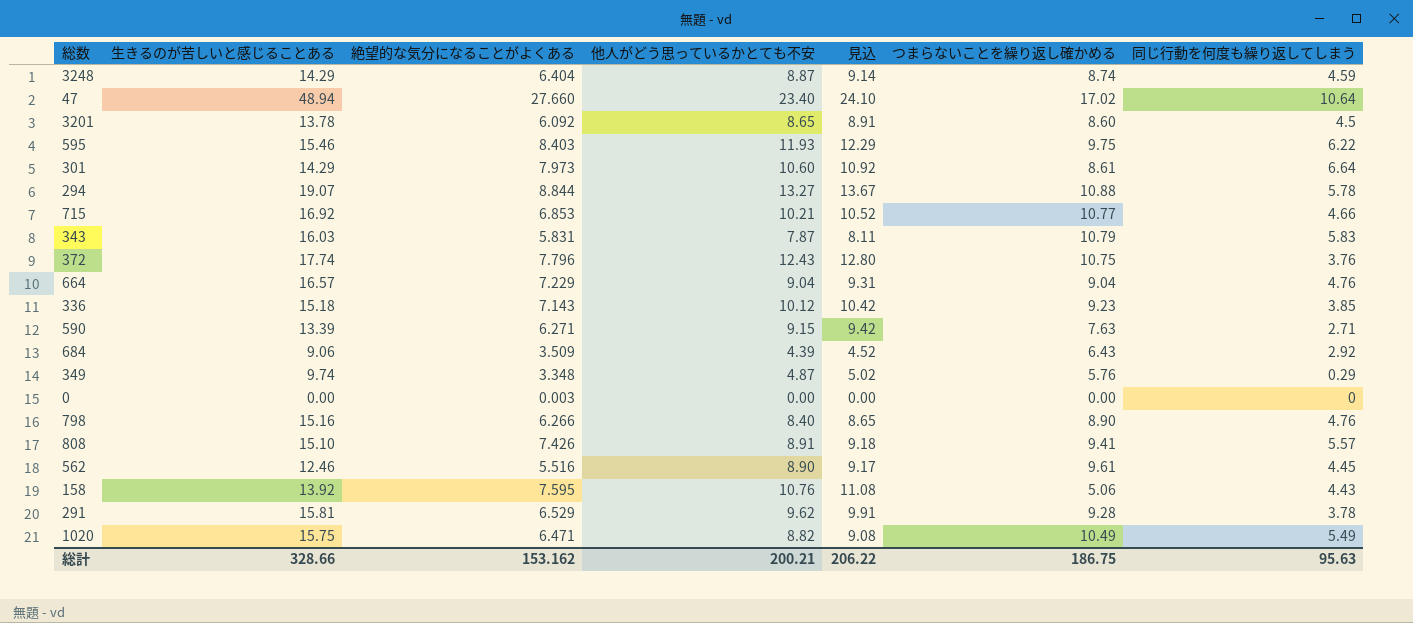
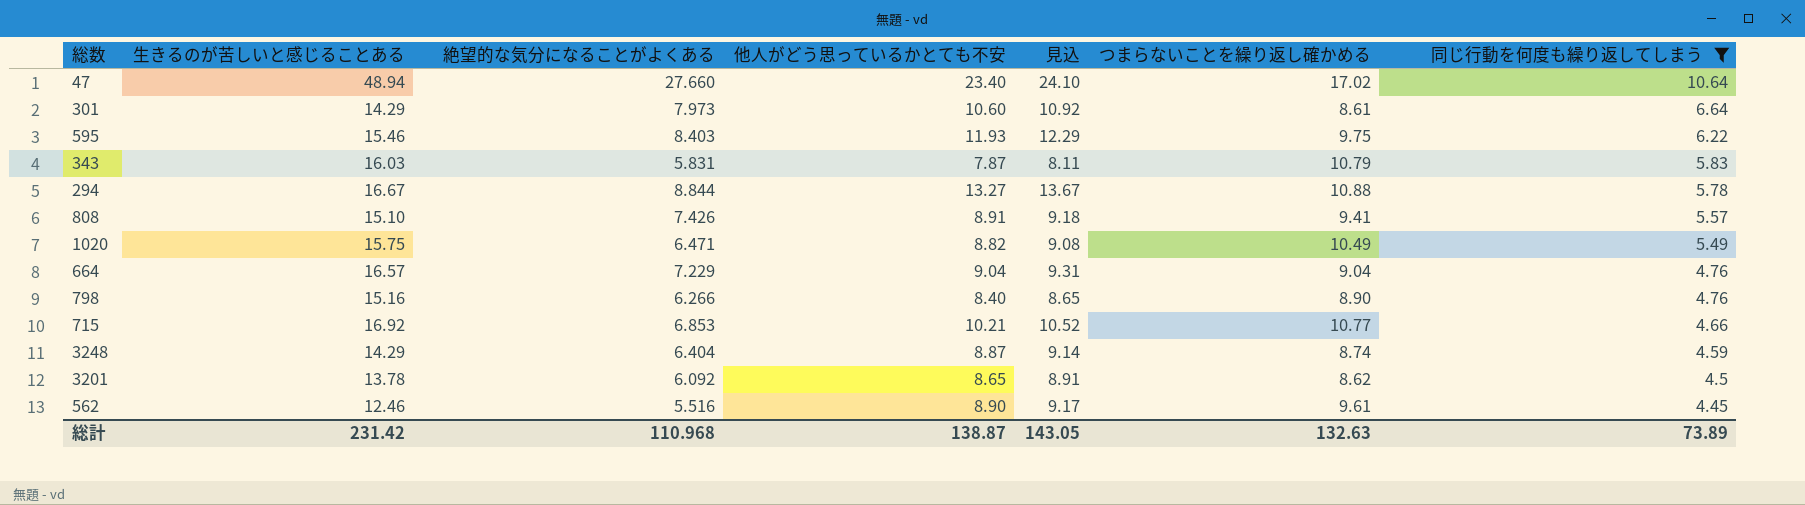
filter: none -> 同じ行動を何度も繰り返してしまう >= 4.45
row order: none -> 同じ行動を何度も繰り返してしまう descending
294 | 生きるのが苦しいと感じることある: 19.07 -> 16.67
3201 | つまらないことを繰り返し確かめる: 8.60 -> 8.62
総計 | 生きるのが苦しいと感じることある: 328.66 -> 231.42
総計 | 絶望的な気分になることがよくある: 153.162 -> 110.968
総計 | 他人がどう思っているかとても不安: 200.21 -> 138.87
総計 | 見込: 206.22 -> 143.05
総計 | つまらないことを繰り返し確かめる: 186.75 -> 132.63
総計 | 同じ行動を何度も繰り返してしまう: 95.63 -> 73.89

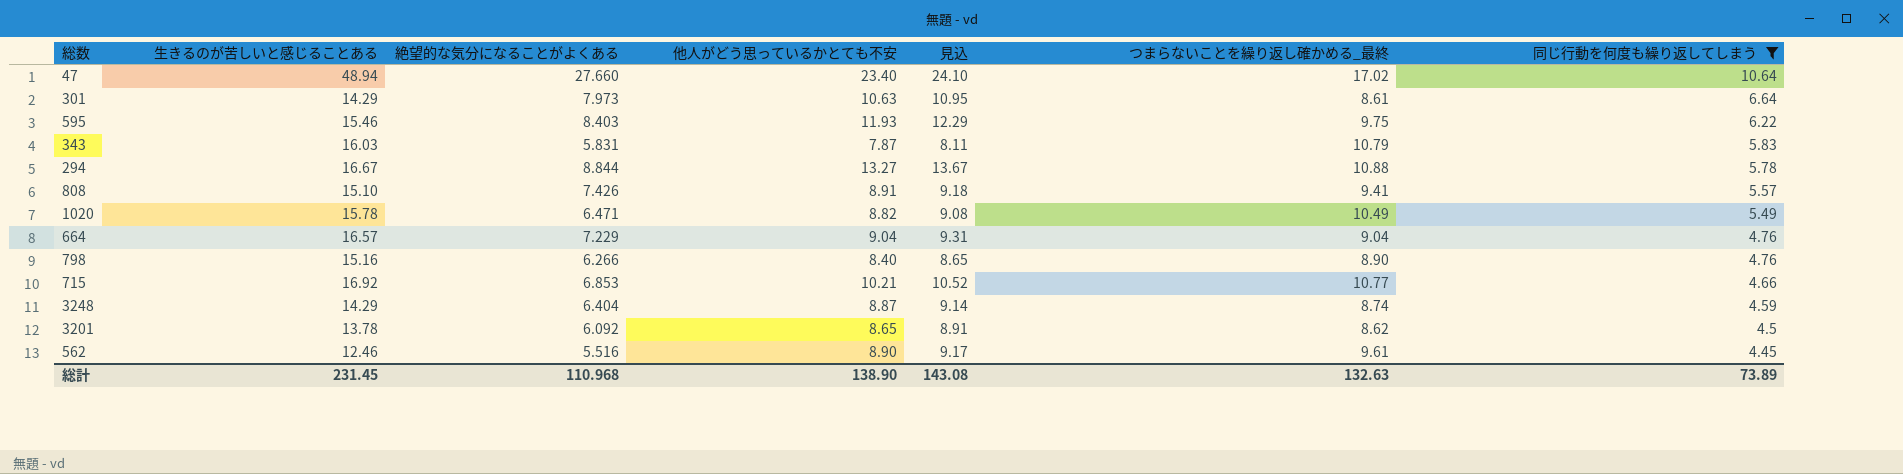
column name: つまらないことを繰り返し確かめる -> つまらないことを繰り返し確かめる_最終
301 | 他人がどう思っているかとても不安: 10.60 -> 10.63
301 | 見込: 10.92 -> 10.95
1020 | 生きるのが苦しいと感じることある: 15.75 -> 15.78
総計 | 生きるのが苦しいと感じることある: 231.42 -> 231.45
総計 | 他人がどう思っているかとても不安: 138.87 -> 138.90
総計 | 見込: 143.05 -> 143.08

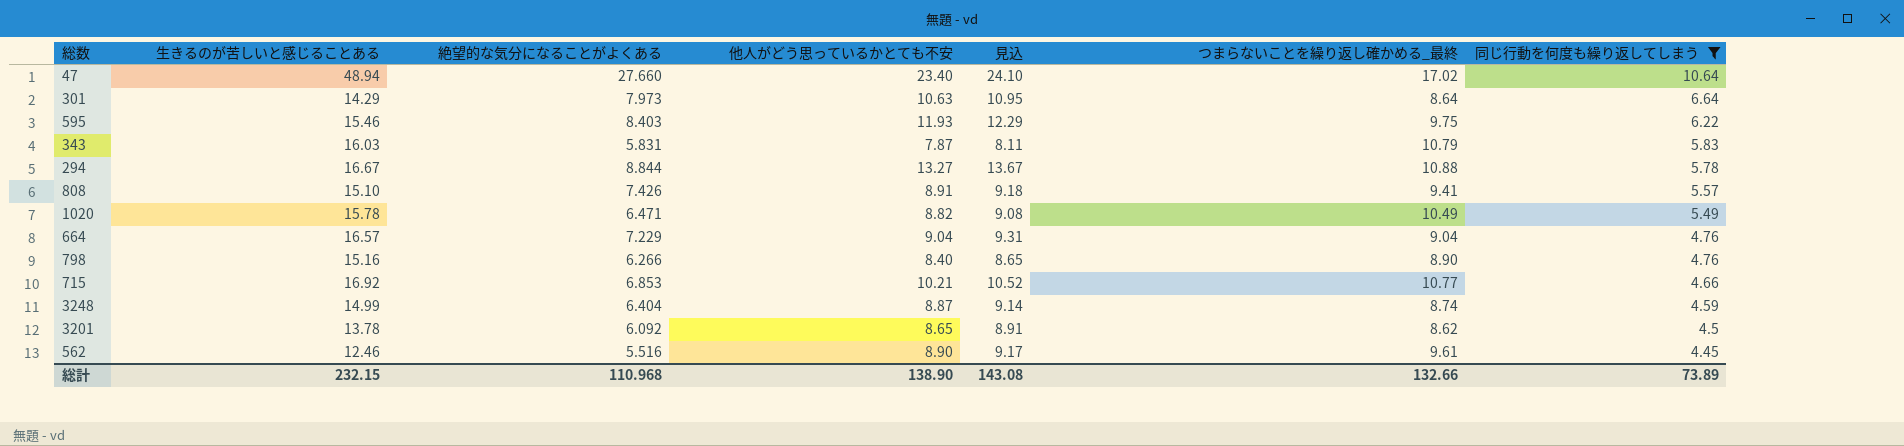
301 | つまらないことを繰り返し確かめる_最終: 8.61 -> 8.64
3248 | 生きるのが苦しいと感じることある: 14.29 -> 14.99
総計 | 生きるのが苦しいと感じることある: 231.45 -> 232.15
総計 | つまらないことを繰り返し確かめる_最終: 132.63 -> 132.66

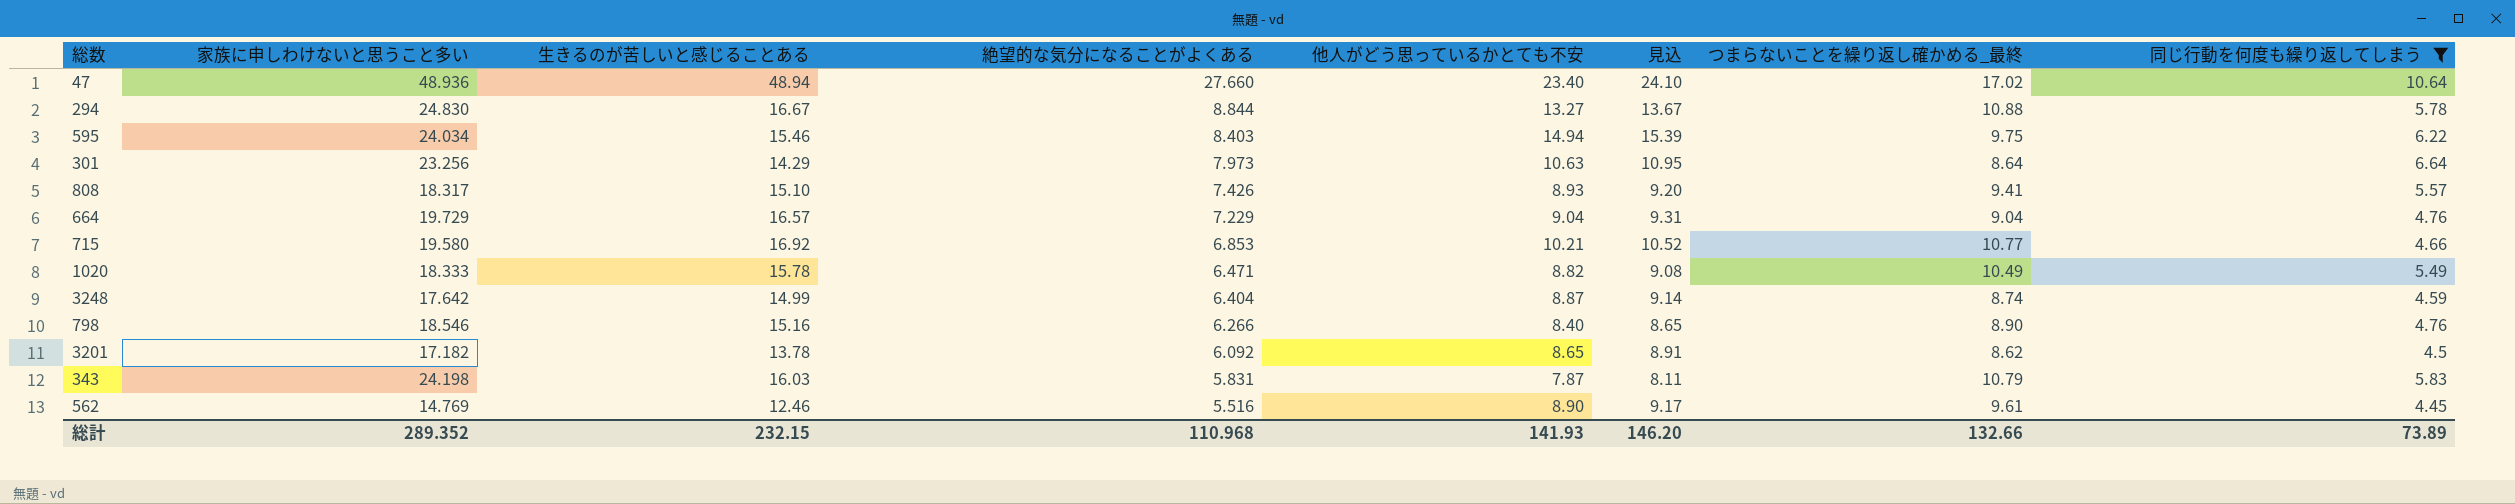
row order: 同じ行動を何度も繰り返してしまう descending -> 絶望的な気分になることがよくある descending
column 家族に申しわけないと思うこと多い | position: none -> 2
595 | 他人がどう思っているかとても不安: 11.93 -> 14.94
595 | 見込: 12.29 -> 15.39
808 | 他人がどう思っているかとても不安: 8.91 -> 8.93
808 | 見込: 9.18 -> 9.20
総計 | 他人がどう思っているかとても不安: 138.90 -> 141.93
総計 | 見込: 143.08 -> 146.20

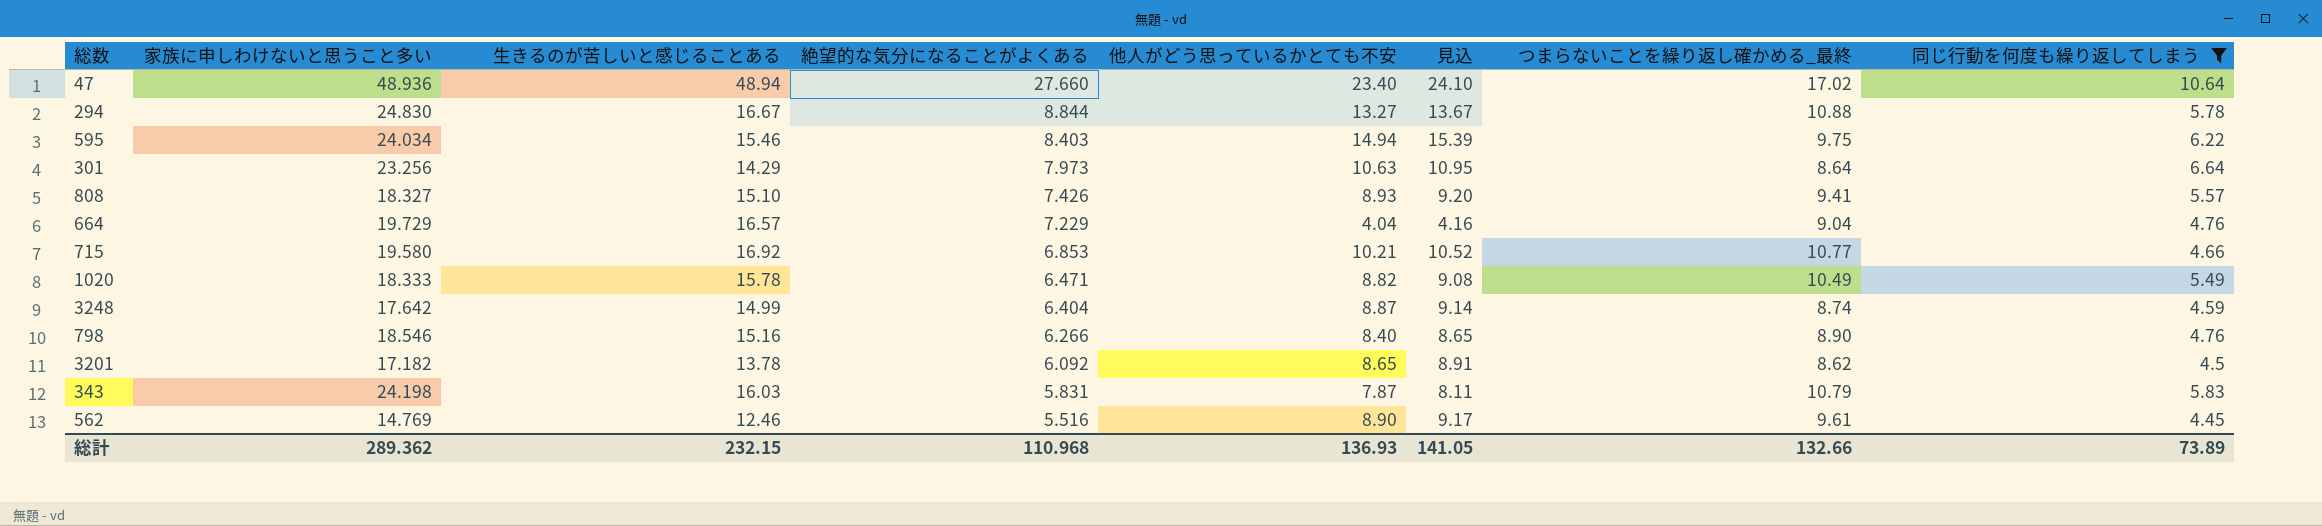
808 | 家族に申しわけないと思うこと多い: 18.317 -> 18.327
664 | 他人がどう思っているかとても不安: 9.04 -> 4.04
664 | 見込: 9.31 -> 4.16
総計 | 家族に申しわけないと思うこと多い: 289.352 -> 289.362
総計 | 他人がどう思っているかとても不安: 141.93 -> 136.93
総計 | 見込: 146.20 -> 141.05

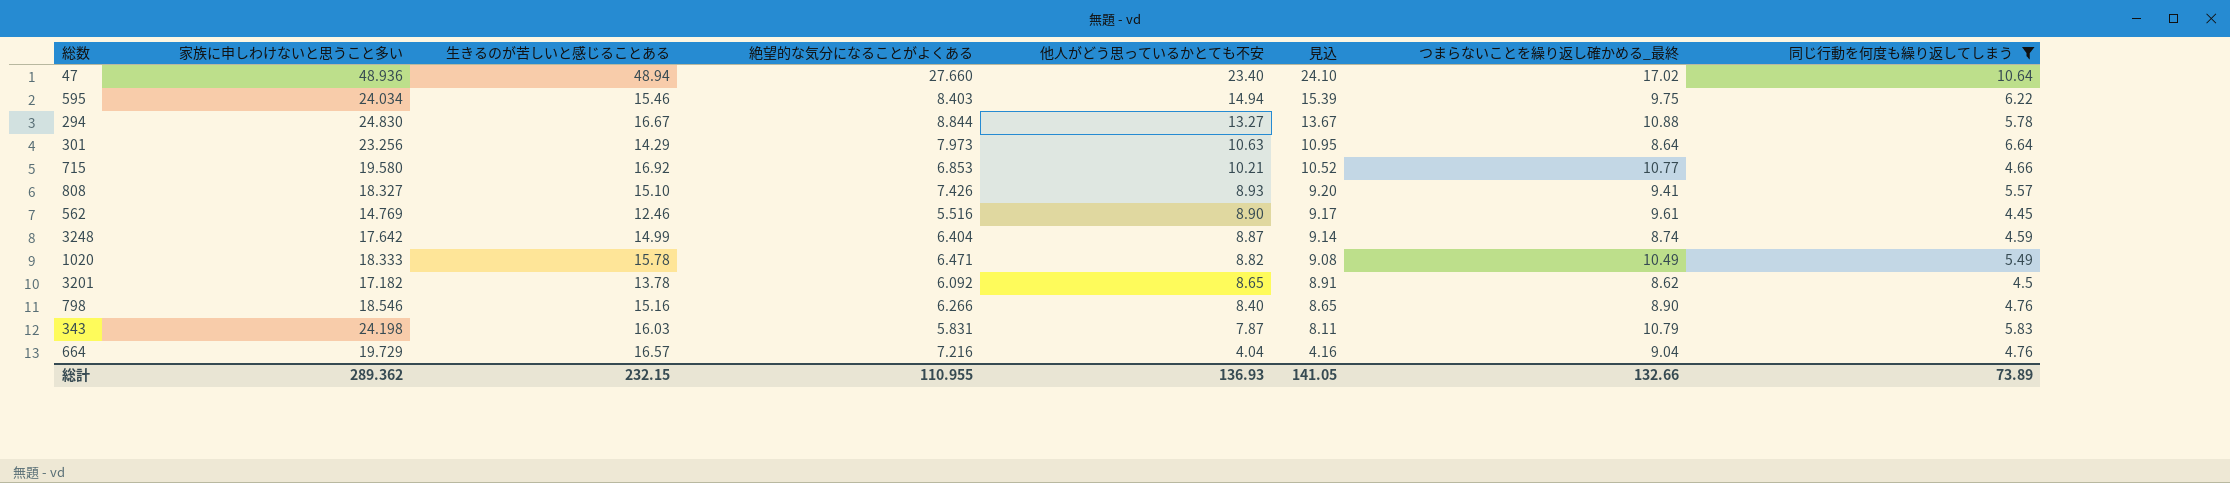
row order: 絶望的な気分になることがよくある descending -> 他人がどう思っているかとても不安 descending
664 | 絶望的な気分になることがよくある: 7.229 -> 7.216
総計 | 絶望的な気分になることがよくある: 110.968 -> 110.955

